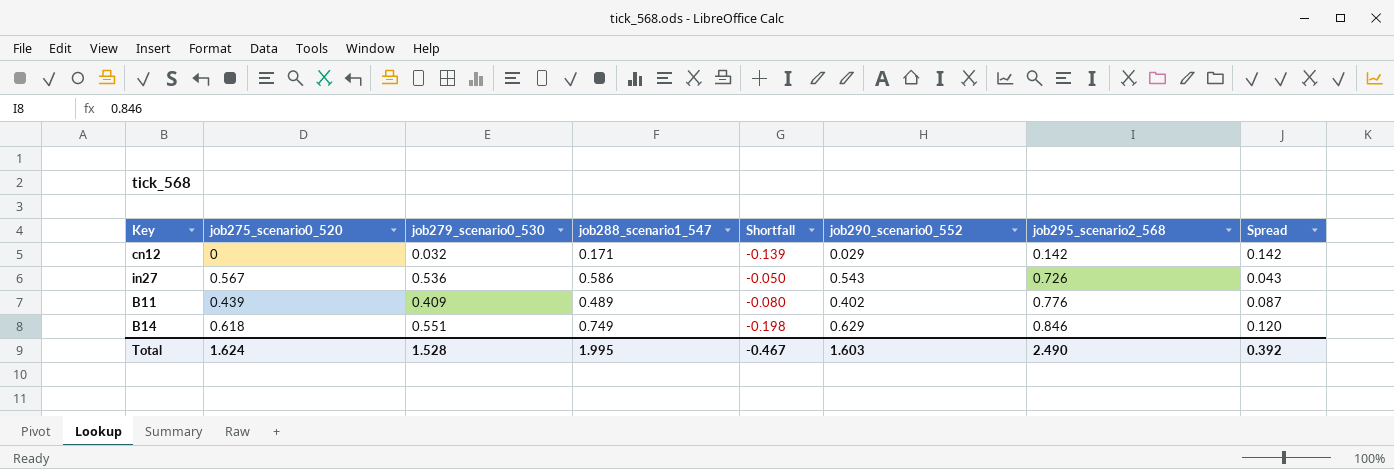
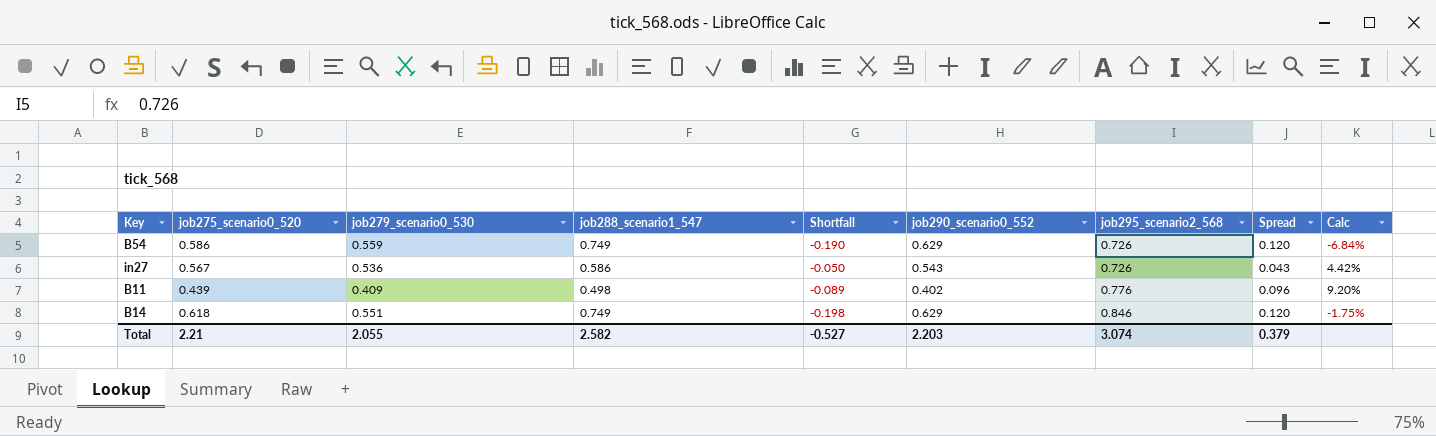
column Calc | formula: none -> ([job275_scenario0_520] - [job290_scenario0_552]) / [job290_scenario0_552]
row cn12: 0 | 0.032 | 0.171 | -0.139 | 0.029 | 0.142 | 0.142 -> none
row B54: none -> 0.586 | 0.559 | 0.749 | -0.190 | 0.629 | 0.726 | 0.120 | -6.84%
B11 | job288_scenario1_547: 0.489 -> 0.498
B11 | Shortfall: -0.080 -> -0.089
B11 | Spread: 0.087 -> 0.096
Total | job275_scenario0_520: 1.624 -> 2.21
Total | job279_scenario0_530: 1.528 -> 2.055
Total | job288_scenario1_547: 1.995 -> 2.582
Total | Shortfall: -0.467 -> -0.527
Total | job290_scenario0_552: 1.603 -> 2.203
Total | job295_scenario2_568: 2.490 -> 3.074
Total | Spread: 0.392 -> 0.379

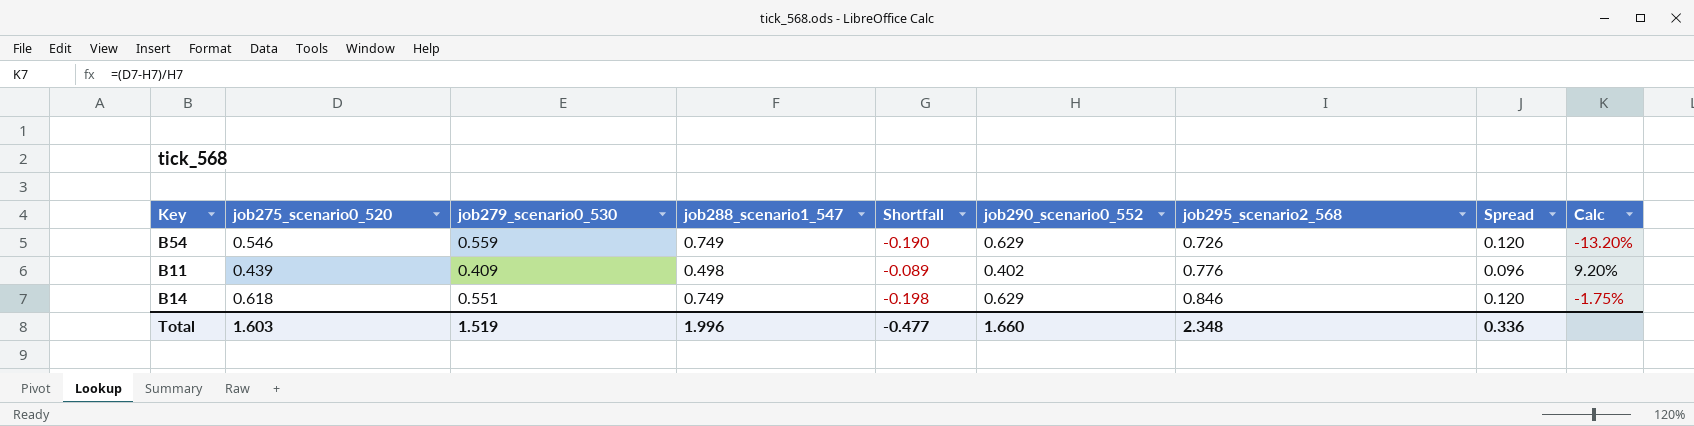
row in27: 0.567 | 0.536 | 0.586 | -0.050 | 0.543 | 0.726 | 0.043 | 4.42% -> none
B54 | job275_scenario0_520: 0.586 -> 0.546
B54 | Calc: -6.84% -> -13.20%
Total | job275_scenario0_520: 2.21 -> 1.603
Total | job279_scenario0_530: 2.055 -> 1.519
Total | job288_scenario1_547: 2.582 -> 1.996
Total | Shortfall: -0.527 -> -0.477
Total | job290_scenario0_552: 2.203 -> 1.660
Total | job295_scenario2_568: 3.074 -> 2.348
Total | Spread: 0.379 -> 0.336

